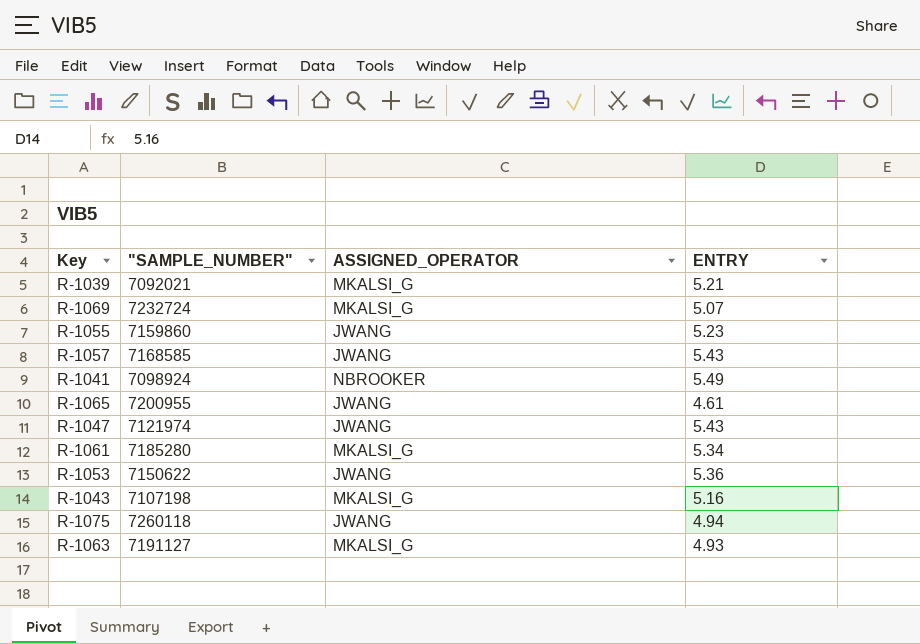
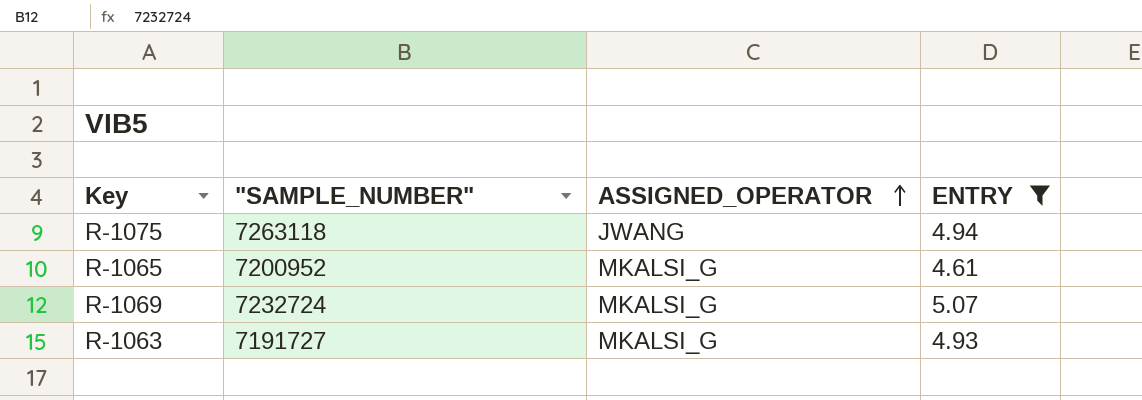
filter: none -> ENTRY <= 5.07
row order: none -> ASSIGNED_OPERATOR ascending
R-1075 | "SAMPLE_NUMBER": 7260118 -> 7263118
R-1065 | "SAMPLE_NUMBER": 7200955 -> 7200952
R-1065 | ASSIGNED_OPERATOR: JWANG -> MKALSI_G
R-1063 | "SAMPLE_NUMBER": 7191127 -> 7191727

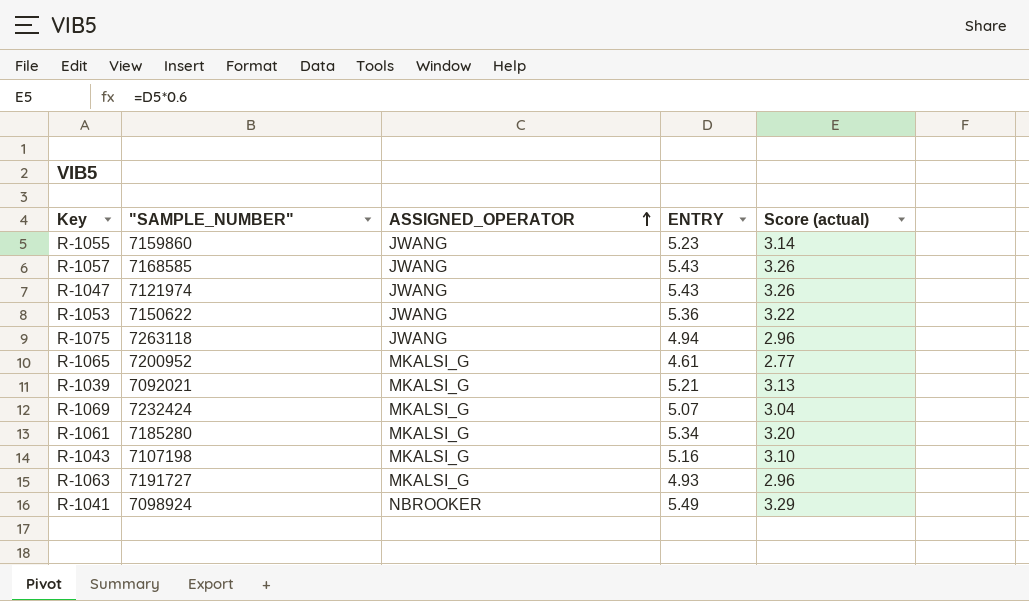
filter: ENTRY <= 5.07 -> none
column Score (actual) | formula: none -> [ENTRY] * 0.6
R-1069 | "SAMPLE_NUMBER": 7232724 -> 7232424

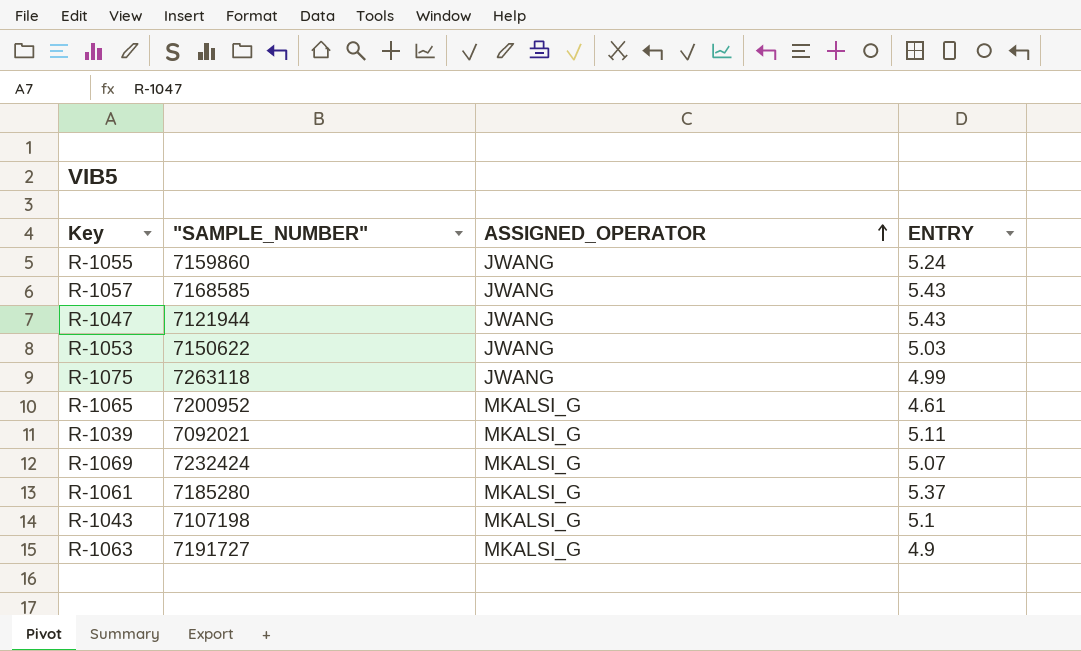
column Score (actual) | formula: [ENTRY] * 0.6 -> none
row R-1041: 7098924 | NBROOKER | 5.49 | 3.29 -> none
R-1055 | ENTRY: 5.23 -> 5.24
R-1047 | "SAMPLE_NUMBER": 7121974 -> 7121944
R-1053 | ENTRY: 5.36 -> 5.03
R-1075 | ENTRY: 4.94 -> 4.99
R-1039 | ENTRY: 5.21 -> 5.11
R-1061 | ENTRY: 5.34 -> 5.37
R-1043 | ENTRY: 5.16 -> 5.1
R-1063 | ENTRY: 4.93 -> 4.9

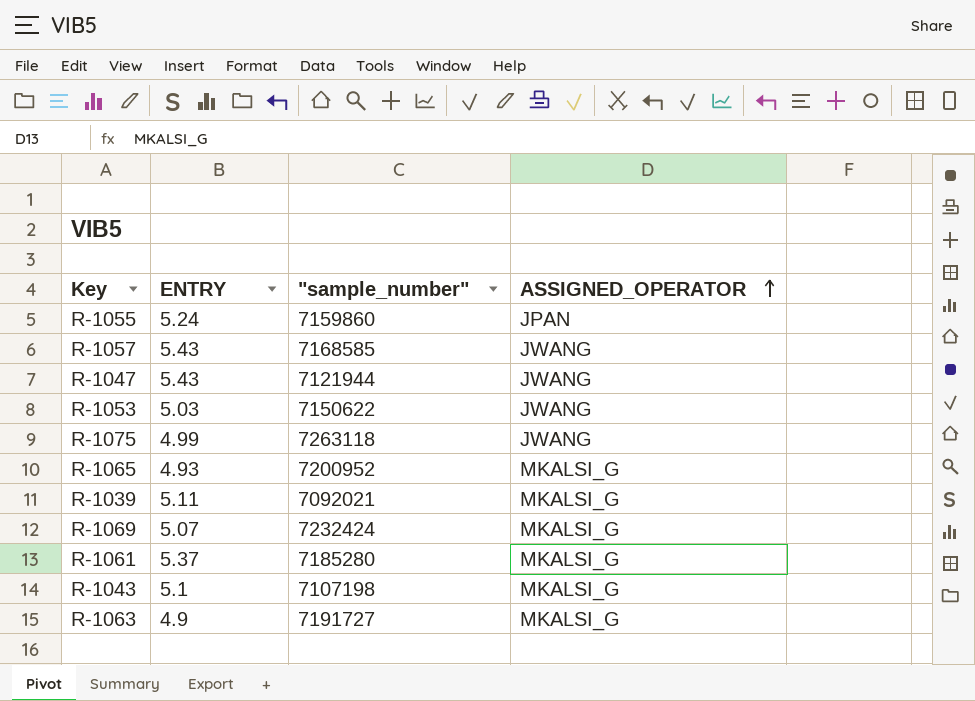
column ENTRY | position: 4 -> 2
column name: "SAMPLE_NUMBER" -> "sample_number"
R-1055 | ASSIGNED_OPERATOR: JWANG -> JPAN
R-1065 | ENTRY: 4.61 -> 4.93

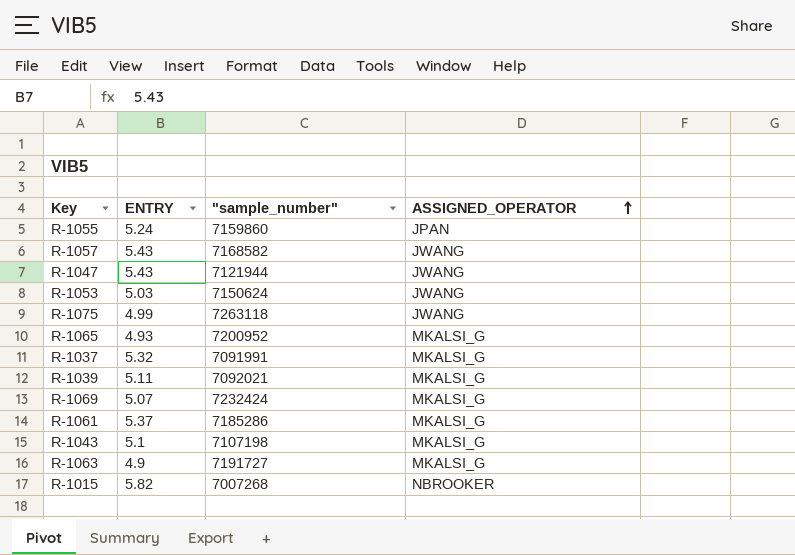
R-1057 | "sample_number": 7168585 -> 7168582
R-1053 | "sample_number": 7150622 -> 7150624
row R-1037: none -> 5.32 | 7091991 | MKALSI_G
R-1061 | "sample_number": 7185280 -> 7185286
row R-1015: none -> 5.82 | 7007268 | NBROOKER

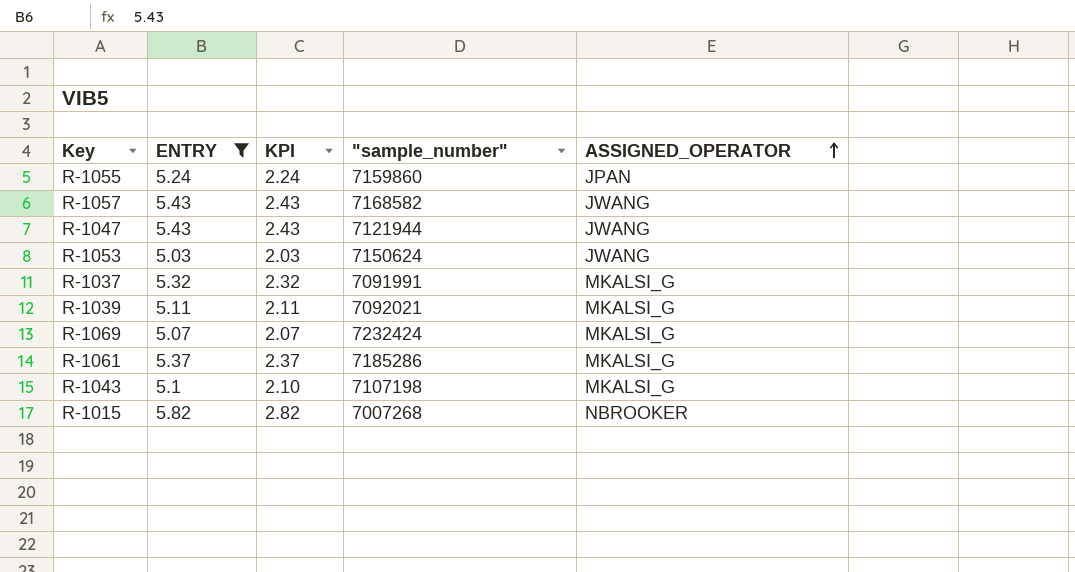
filter: none -> ENTRY >= 5.03
column KPI | formula: none -> [ENTRY] - 3

